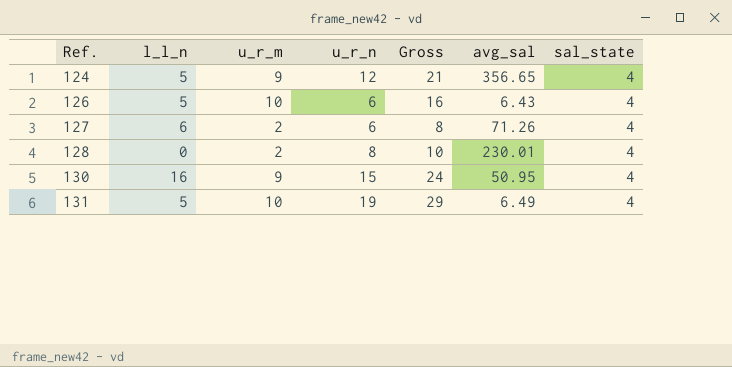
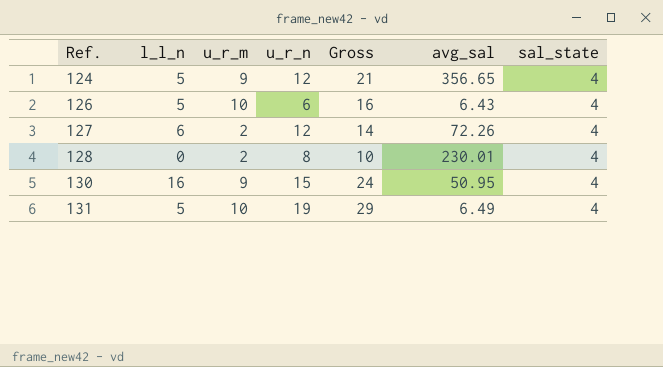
127 | u_r_n: 6 -> 12
127 | Gross: 8 -> 14
127 | avg_sal: 71.26 -> 72.26

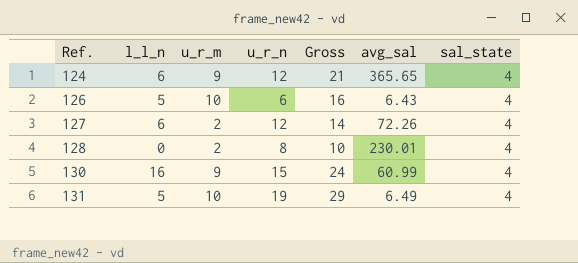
124 | l_l_n: 5 -> 6
124 | avg_sal: 356.65 -> 365.65
130 | avg_sal: 50.95 -> 60.99

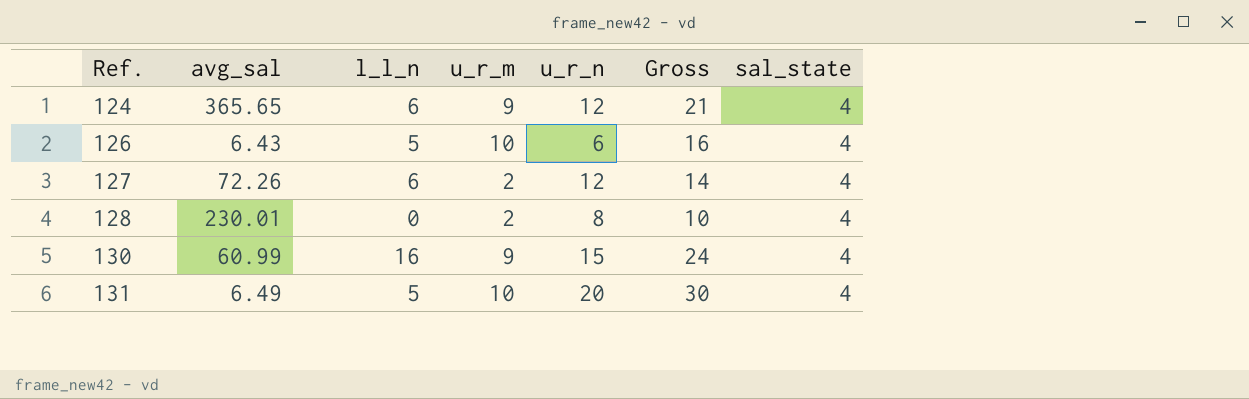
column avg_sal | position: 6 -> 2
131 | u_r_n: 19 -> 20
131 | Gross: 29 -> 30

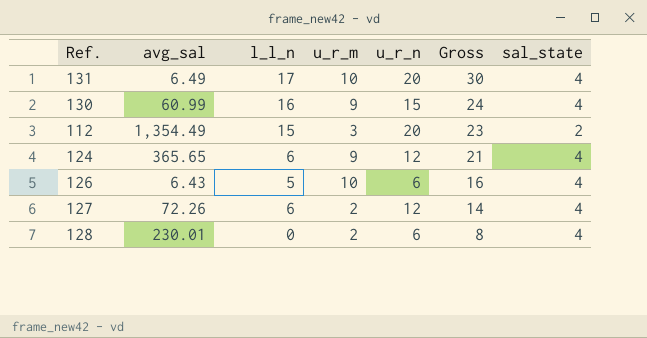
row order: Ref. ascending -> Gross descending
131 | l_l_n: 5 -> 17
row 112: none -> 1,354.49 | 15 | 3 | 20 | 23 | 2
128 | u_r_n: 8 -> 6
128 | Gross: 10 -> 8

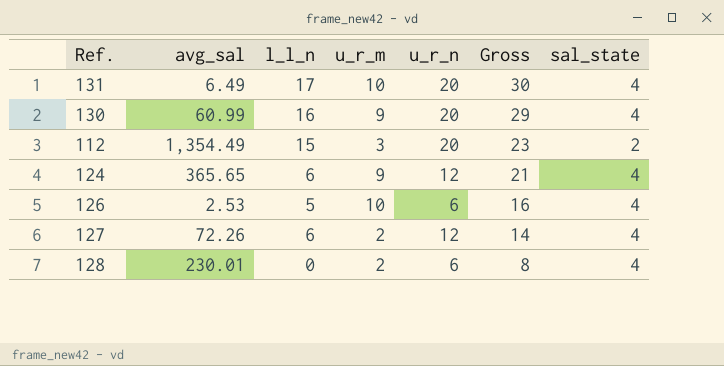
130 | u_r_n: 15 -> 20
130 | Gross: 24 -> 29
126 | avg_sal: 6.43 -> 2.53

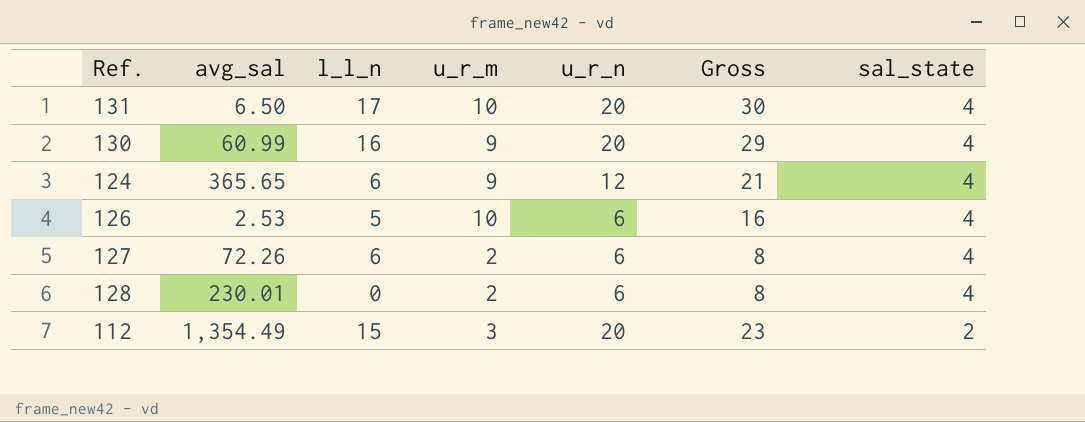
row order: Gross descending -> sal_state descending
131 | avg_sal: 6.49 -> 6.50
127 | u_r_n: 12 -> 6
127 | Gross: 14 -> 8

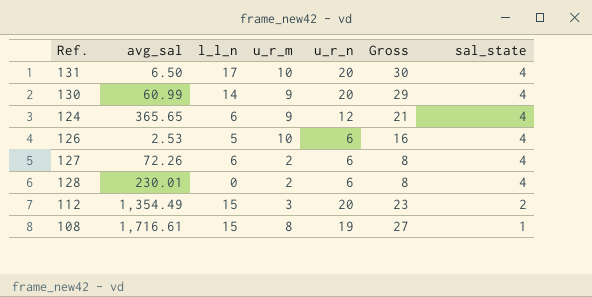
130 | l_l_n: 16 -> 14
row 108: none -> 1,716.61 | 15 | 8 | 19 | 27 | 1

